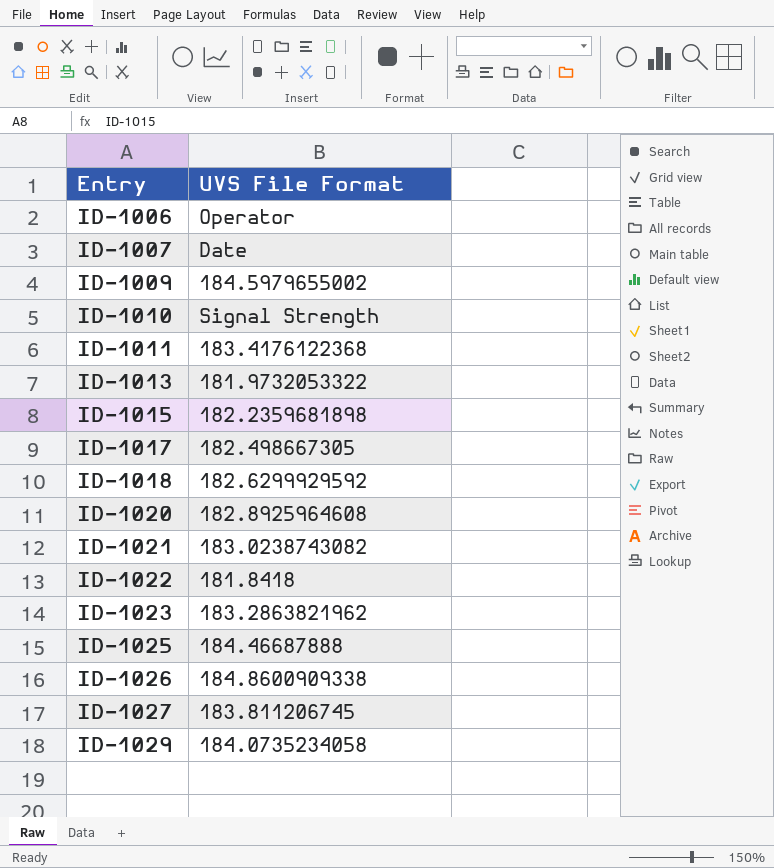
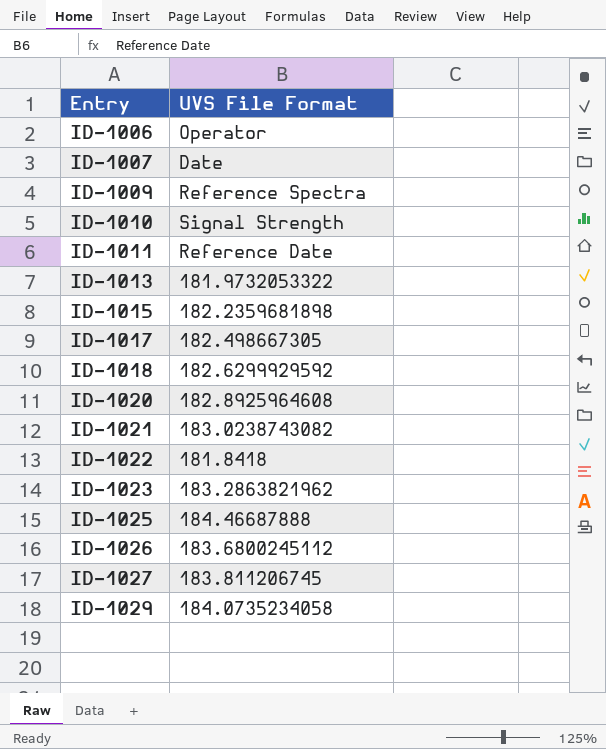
ID-1009 | UVS File Format: 184.5979655002 -> Reference Spectra
ID-1011 | UVS File Format: 183.4176122368 -> Reference Date
ID-1026 | UVS File Format: 184.8600909338 -> 183.6800245112

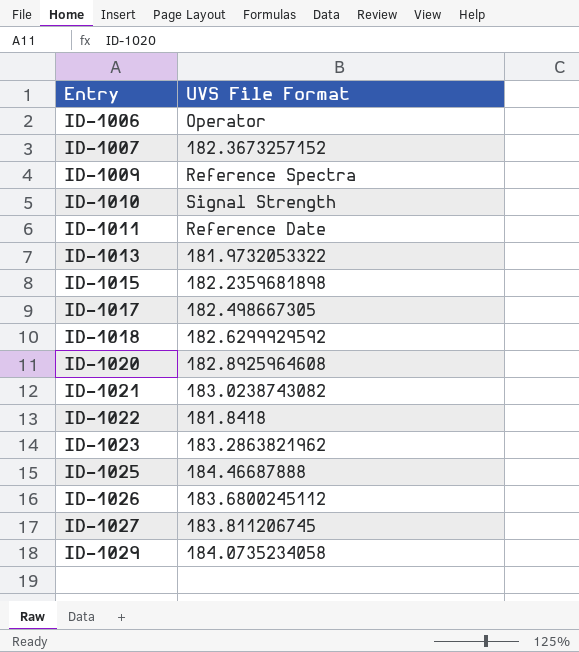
ID-1007 | UVS File Format: Date -> 182.3673257152

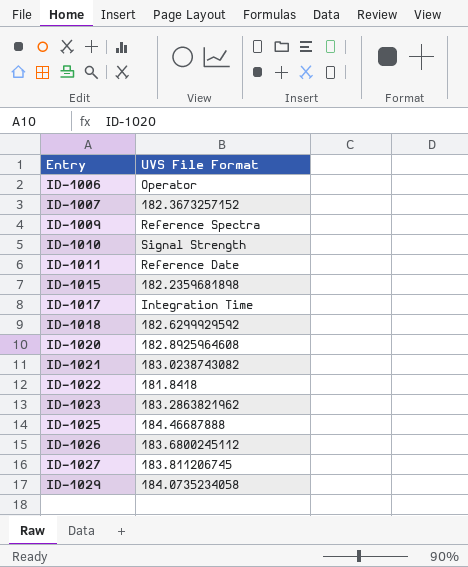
row ID-1013: 181.9732053322 -> none
ID-1017 | UVS File Format: 182.498667305 -> Integration Time

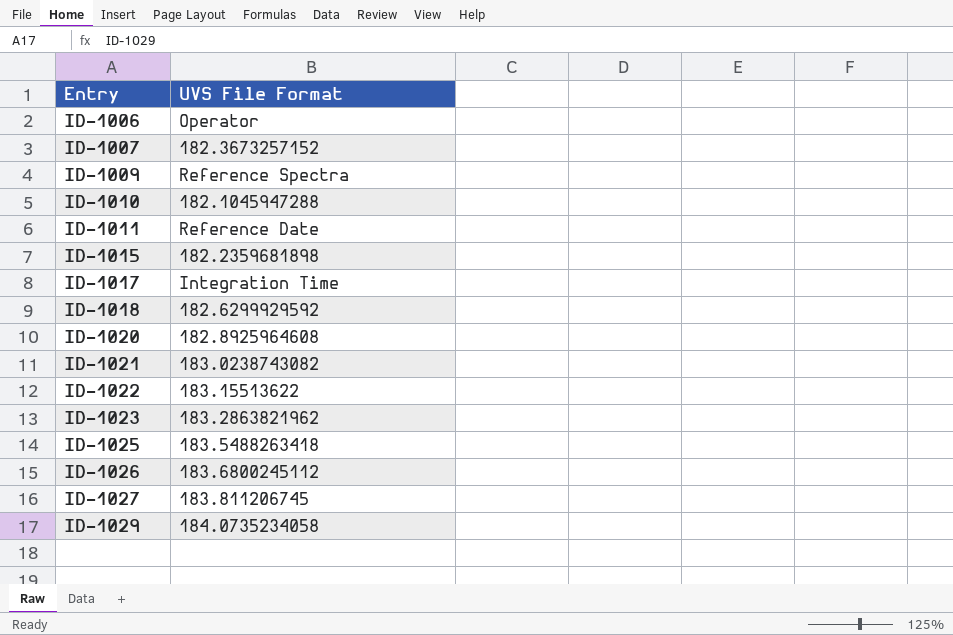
ID-1010 | UVS File Format: Signal Strength -> 182.1045947288
ID-1022 | UVS File Format: 181.8418 -> 183.15513622
ID-1025 | UVS File Format: 184.46687888 -> 183.5488263418

